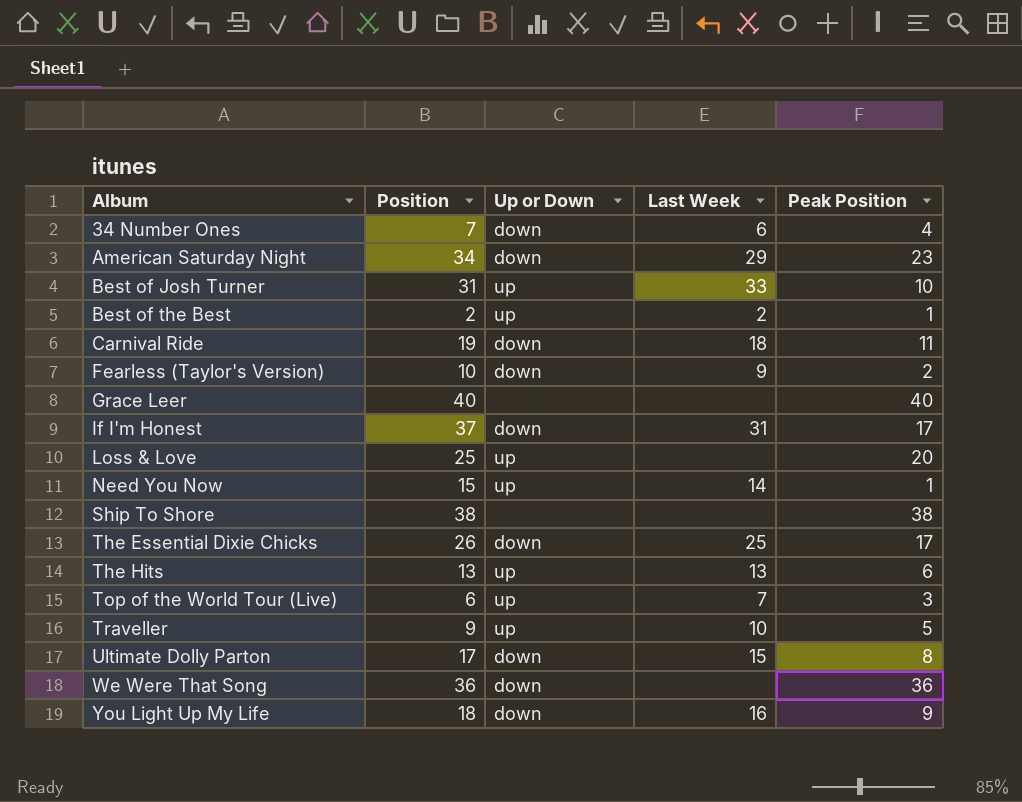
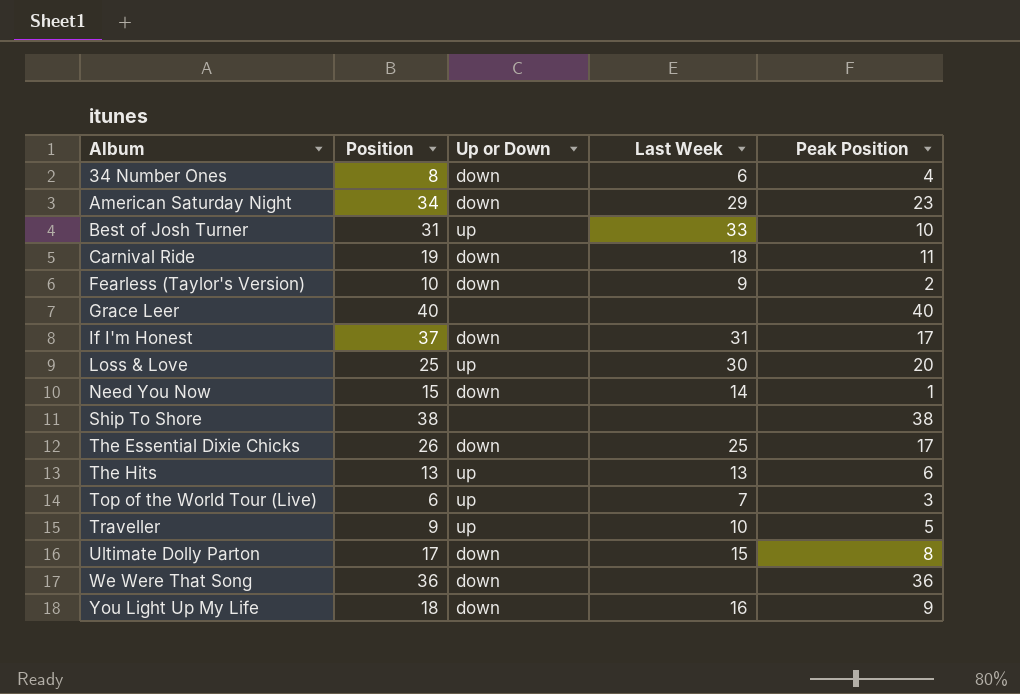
row Best of the Best: 2 | up | 2 | 1 -> none
34 Number Ones | Position: 7 -> 8
Loss & Love | Last Week: none -> 30
Need You Now | Up or Down: up -> down

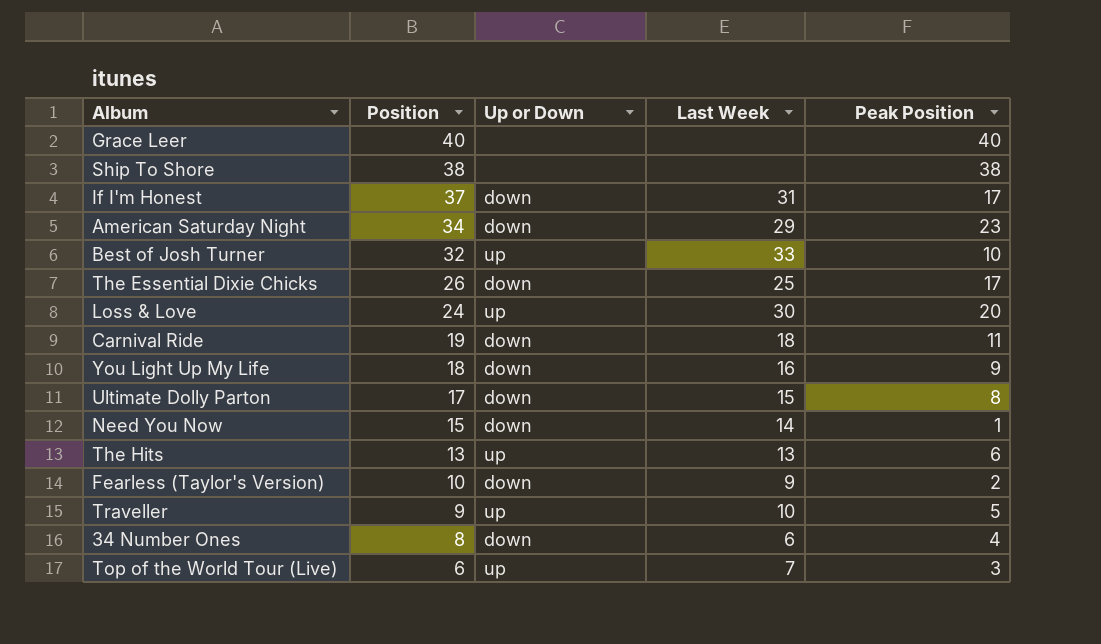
row order: Album ascending -> Position descending
row We Were That Song: 36 | down | none | 36 -> none
Best of Josh Turner | Position: 31 -> 32
Loss & Love | Position: 25 -> 24

